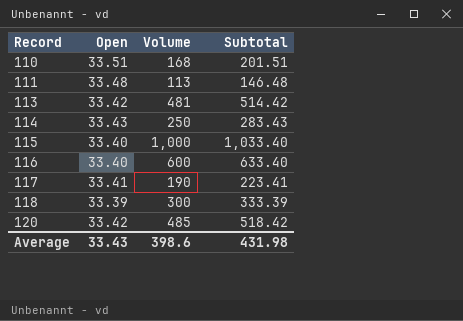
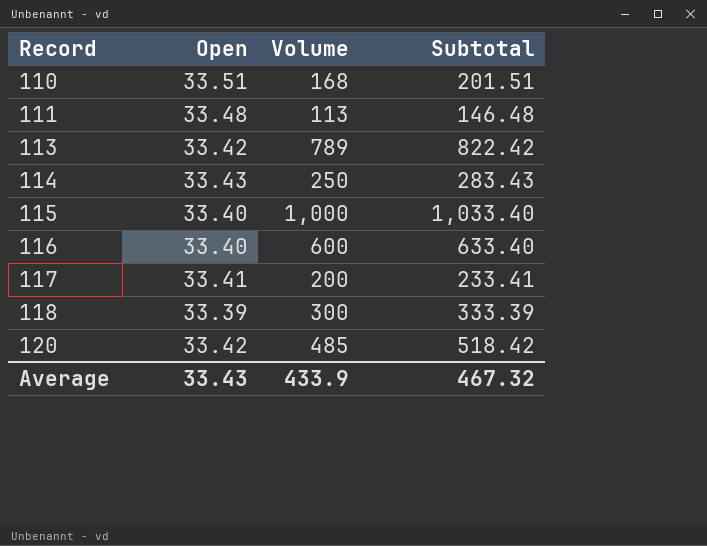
113 | Volume: 481 -> 789
113 | Subtotal: 514.42 -> 822.42
117 | Volume: 190 -> 200
117 | Subtotal: 223.41 -> 233.41
Average | Volume: 398.6 -> 433.9
Average | Subtotal: 431.98 -> 467.32

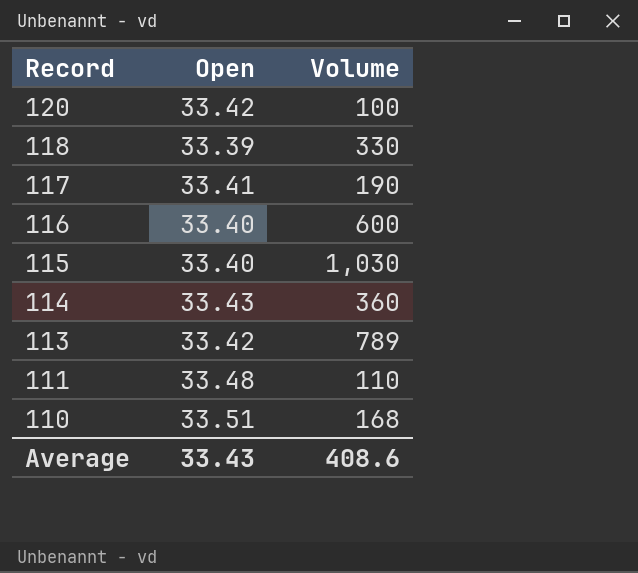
row order: Record ascending -> Record descending
column Subtotal | formula: [Open] + [Volume] -> none
120 | Volume: 485 -> 100
118 | Volume: 300 -> 330
117 | Volume: 200 -> 190
115 | Volume: 1,000 -> 1,030
114 | Volume: 250 -> 360
111 | Volume: 113 -> 110
Average | Volume: 433.9 -> 408.6

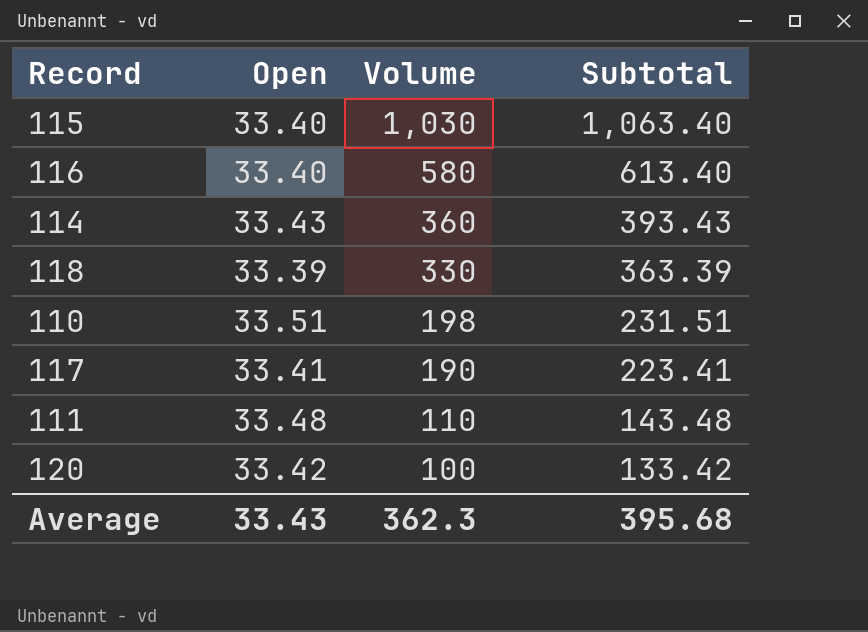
row order: Record descending -> Volume descending
column Subtotal | formula: none -> [Open] + [Volume]
row 113: 33.42 | 789 -> none
116 | Volume: 600 -> 580
110 | Volume: 168 -> 198
Average | Volume: 408.6 -> 362.3

